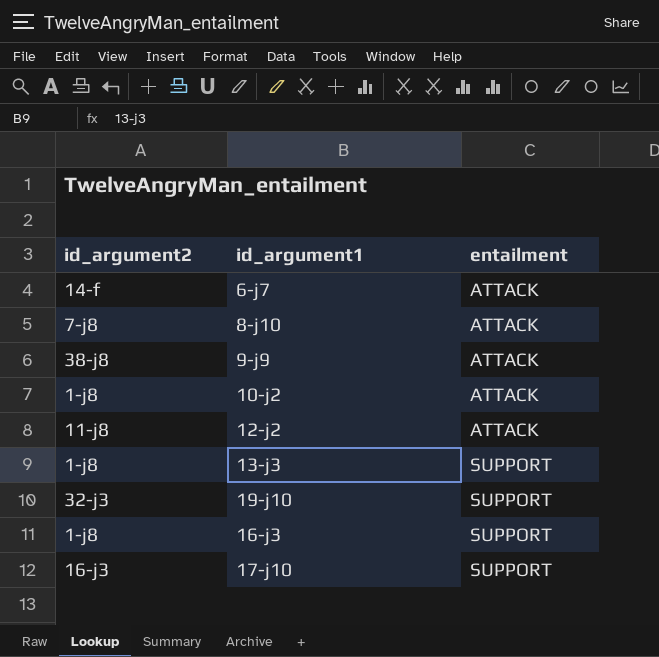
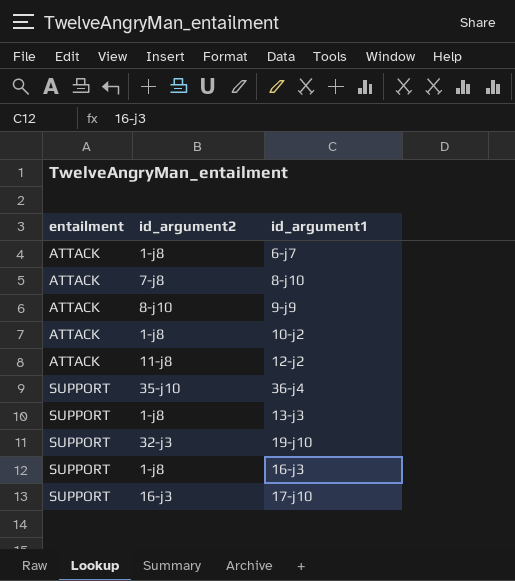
column entailment | position: 3 -> 1
6-j7 | id_argument2: 14-f -> 1-j8
9-j9 | id_argument2: 38-j8 -> 8-j10
row 36-j4: none -> SUPPORT | 35-j10

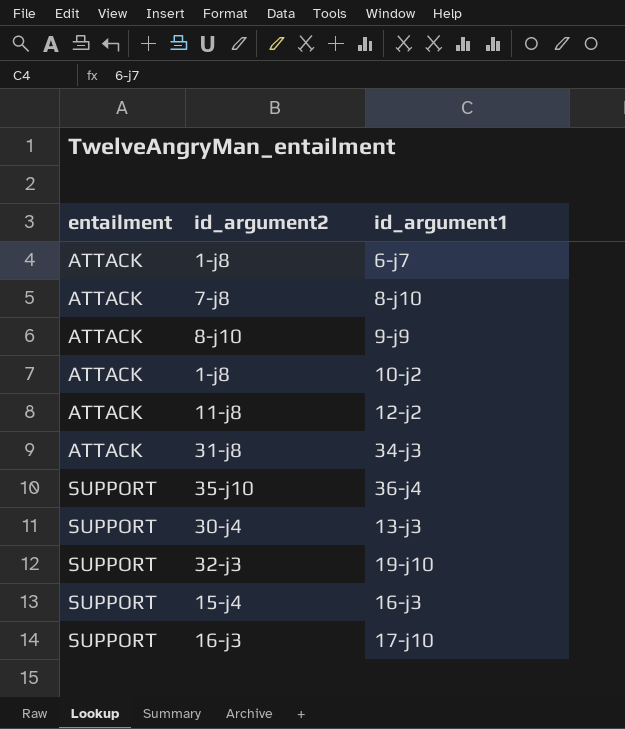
row 34-j3: none -> ATTACK | 31-j8
13-j3 | id_argument2: 1-j8 -> 30-j4
16-j3 | id_argument2: 1-j8 -> 15-j4

